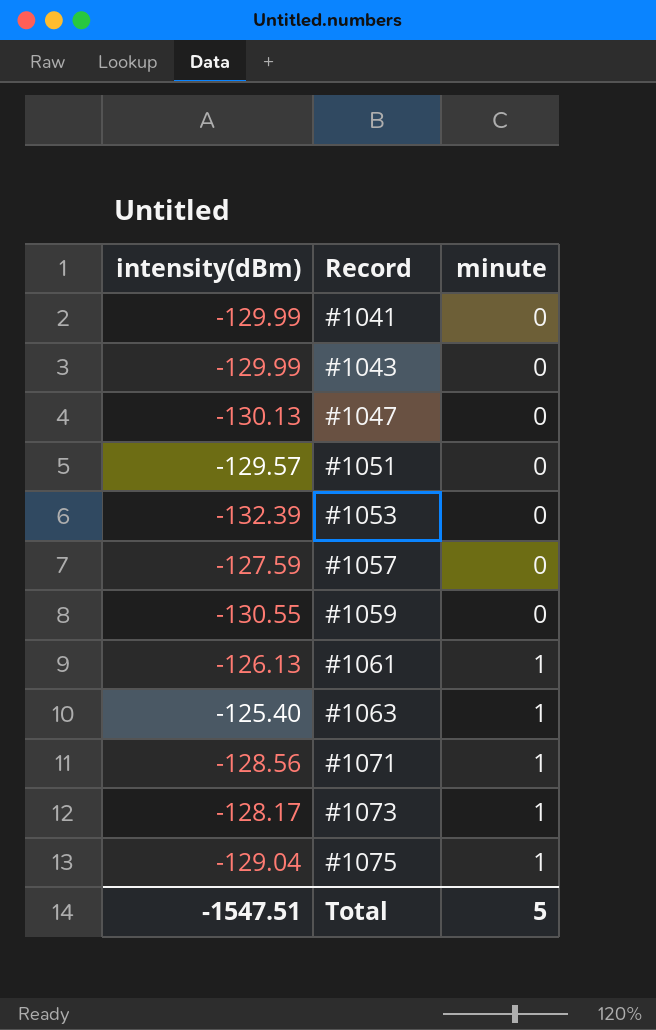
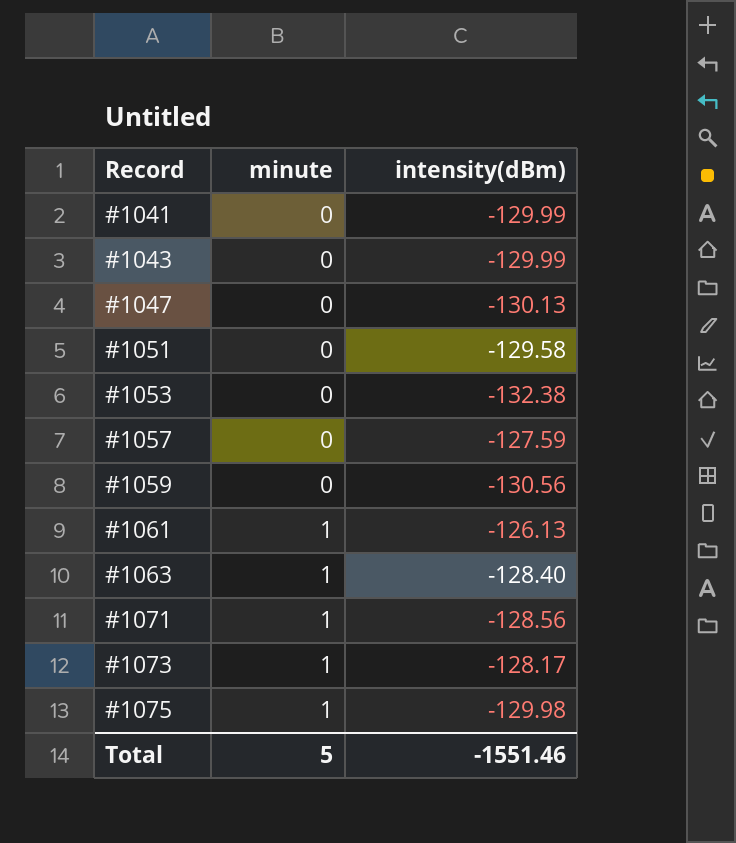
column intensity(dBm) | position: 1 -> 3
#1051 | intensity(dBm): -129.57 -> -129.58
#1053 | intensity(dBm): -132.39 -> -132.38
#1059 | intensity(dBm): -130.55 -> -130.56
#1063 | intensity(dBm): -125.40 -> -128.40
#1075 | intensity(dBm): -129.04 -> -129.98
Total | intensity(dBm): -1547.51 -> -1551.46

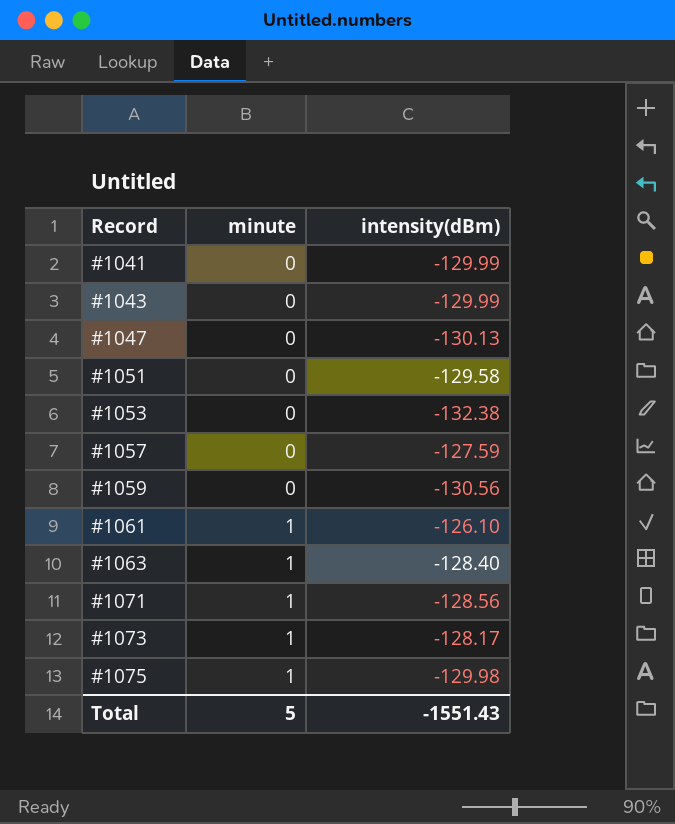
#1061 | intensity(dBm): -126.13 -> -126.10
Total | intensity(dBm): -1551.46 -> -1551.43

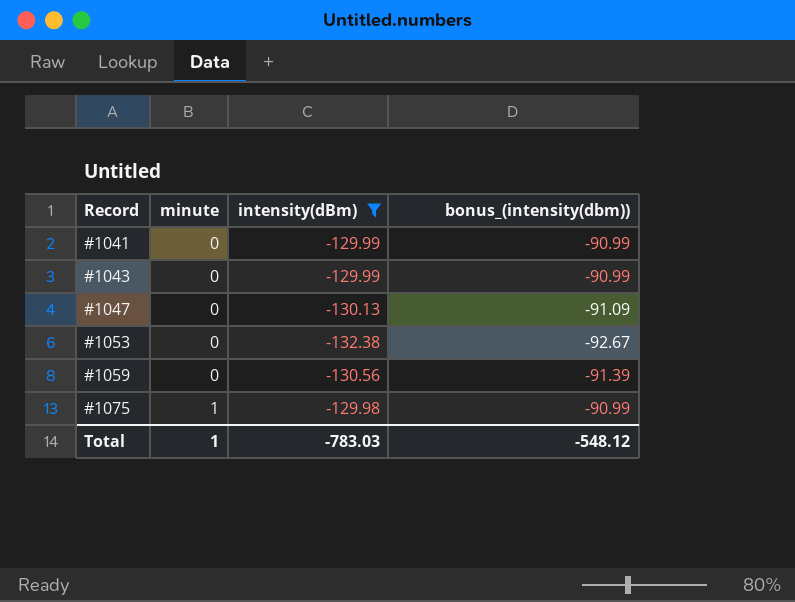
filter: none -> intensity(dBm) <= -129.98
column bonus_(intensity(dbm)) | formula: none -> [intensity(dBm)] * 0.7
Total | minute: 5 -> 1
Total | intensity(dBm): -1551.43 -> -783.03

